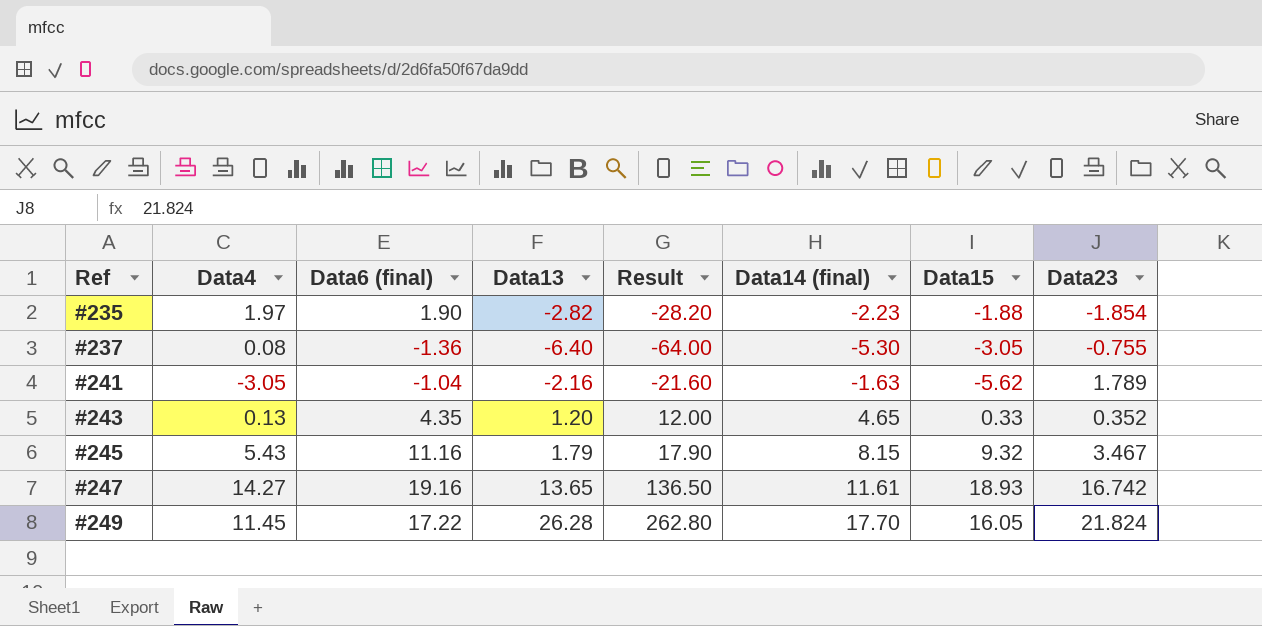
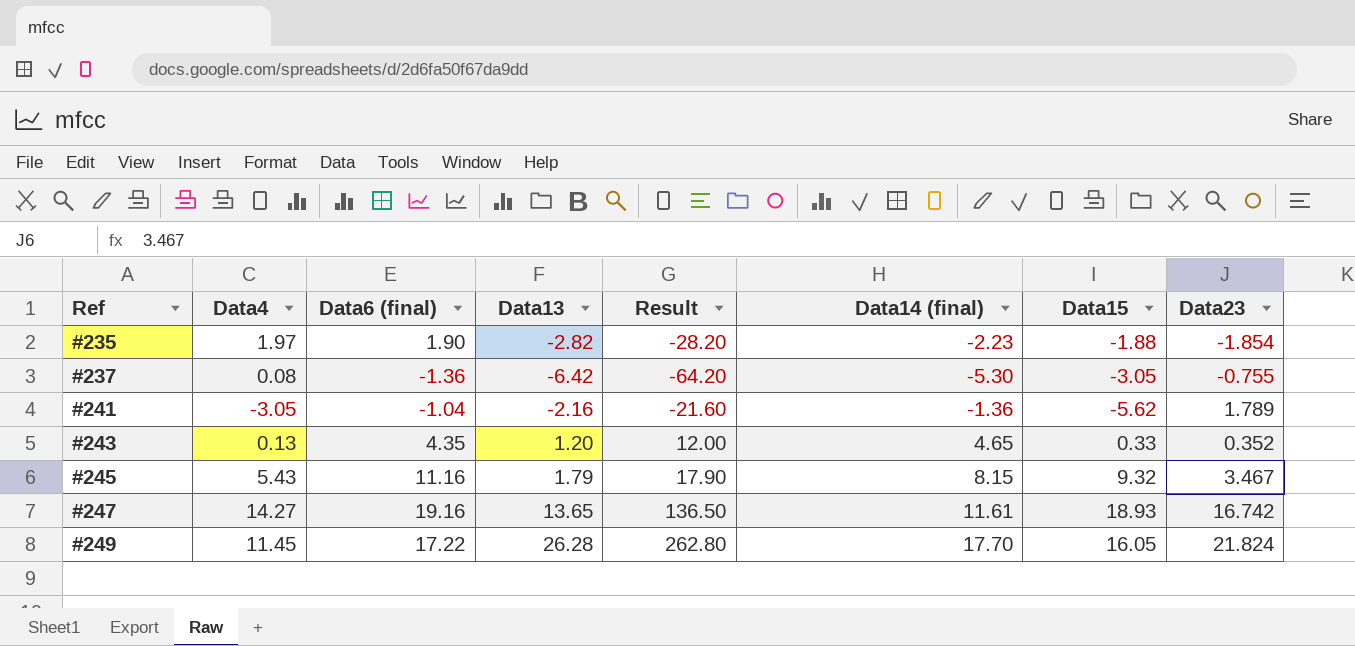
#237 | Data13: -6.40 -> -6.42
#237 | Result: -64.00 -> -64.20
#241 | Data14 (final): -1.63 -> -1.36

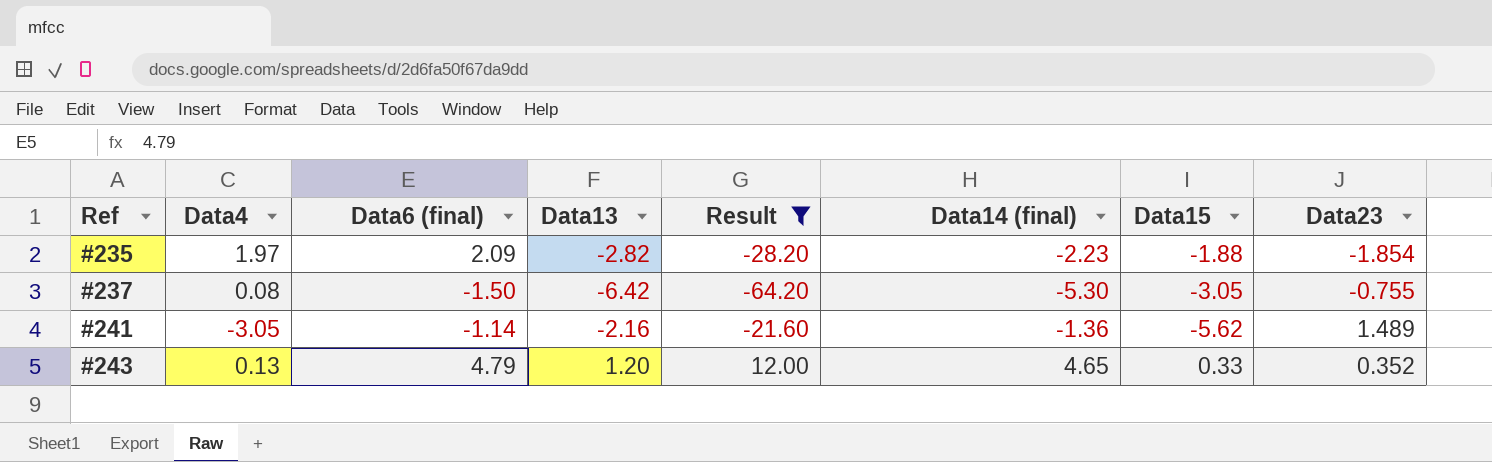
filter: none -> Result <= 12.00
#235 | Data6 (final): 1.90 -> 2.09
#237 | Data6 (final): -1.36 -> -1.50
#241 | Data6 (final): -1.04 -> -1.14
#241 | Data23: 1.789 -> 1.489
#243 | Data6 (final): 4.35 -> 4.79

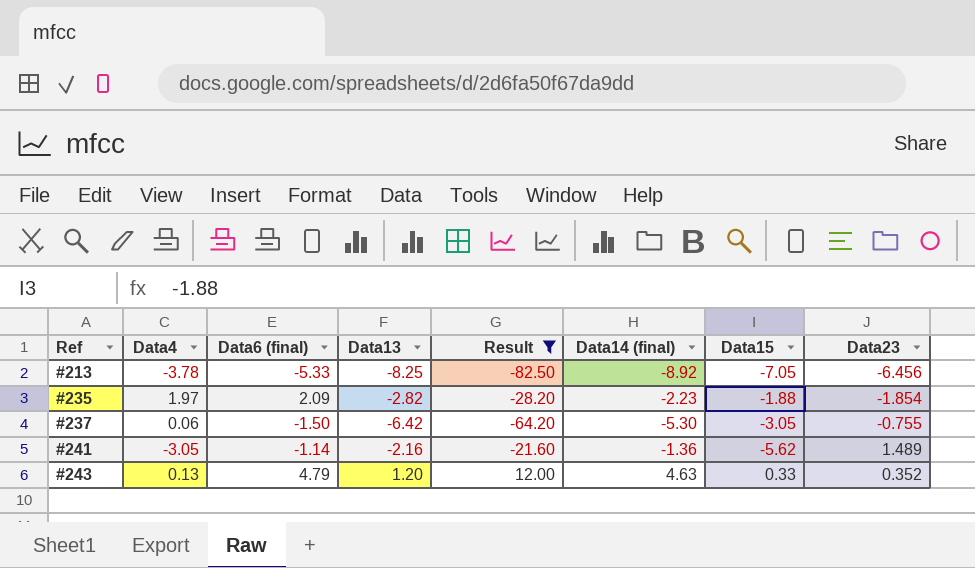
row #213: none -> -3.78 | -5.33 | -8.25 | -82.50 | -8.92 | -7.05 | -6.456
#237 | Data4: 0.08 -> 0.06
#243 | Data14 (final): 4.65 -> 4.63

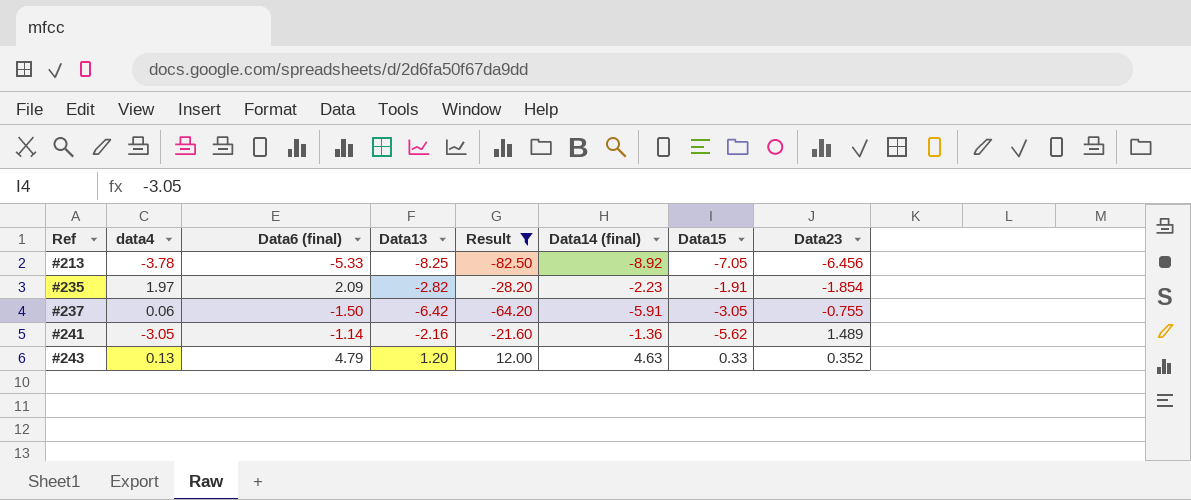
column name: Data4 -> data4
#235 | Data15: -1.88 -> -1.91
#237 | Data14 (final): -5.30 -> -5.91

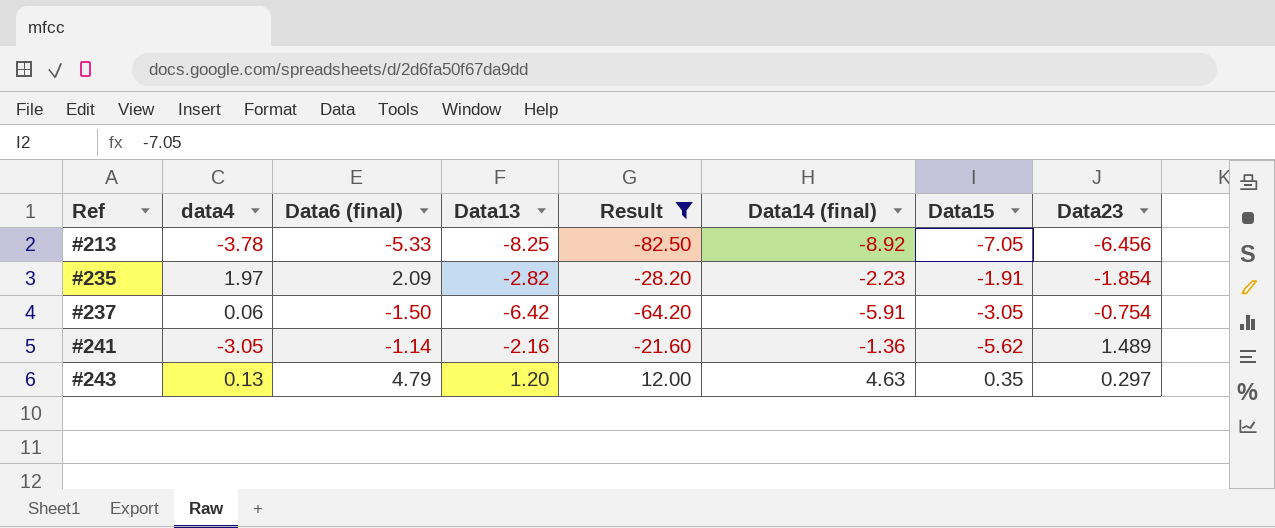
#237 | Data23: -0.755 -> -0.754
#243 | Data15: 0.33 -> 0.35
#243 | Data23: 0.352 -> 0.297

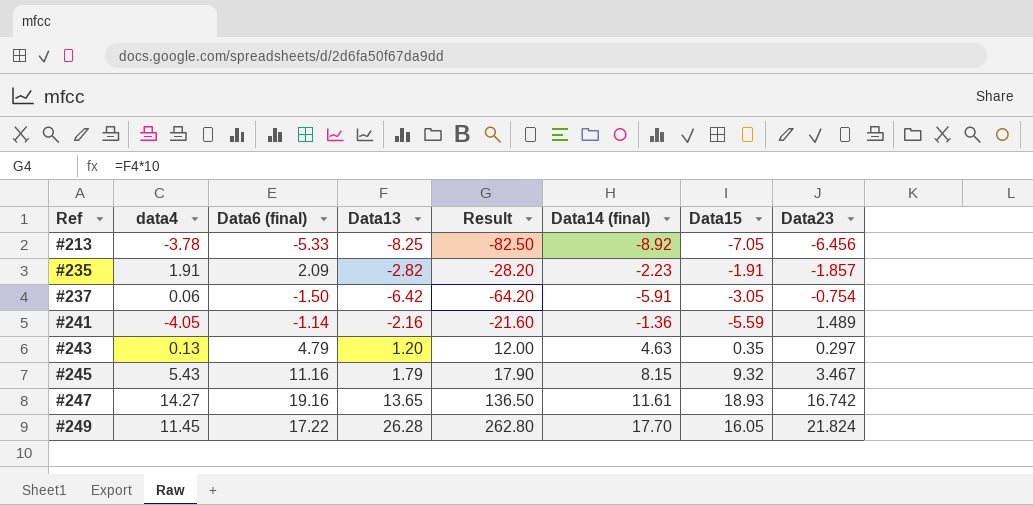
filter: Result <= 12.00 -> none
#235 | data4: 1.97 -> 1.91
#235 | Data23: -1.854 -> -1.857
#241 | data4: -3.05 -> -4.05
#241 | Data15: -5.62 -> -5.59

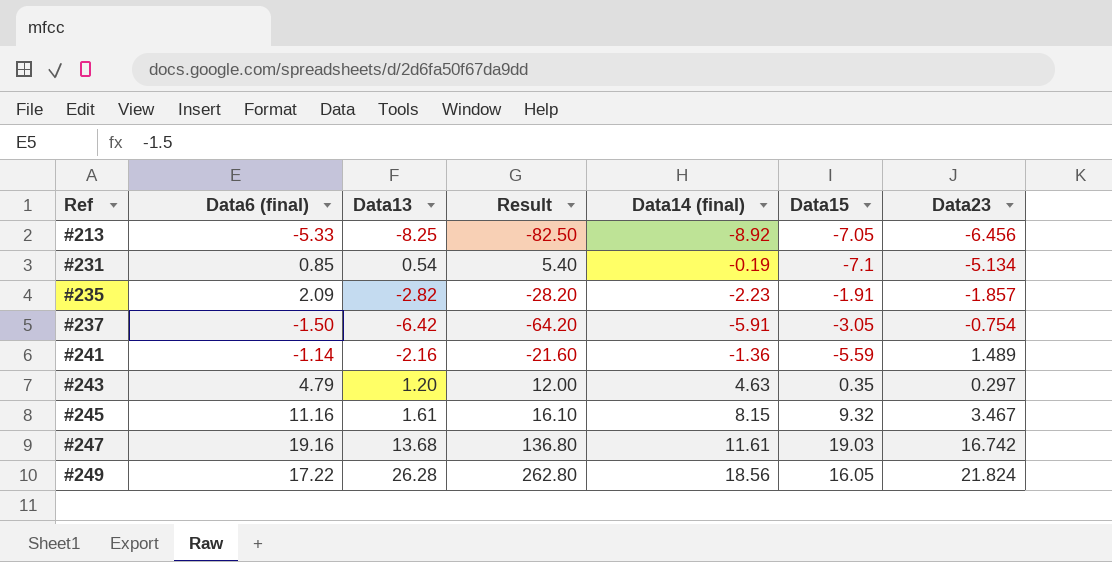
column data4 | position: 2 -> none
row #231: none -> 0.85 | 0.54 | 5.40 | -0.19 | -7.1 | -5.134
#245 | Data13: 1.79 -> 1.61
#245 | Result: 17.90 -> 16.10
#247 | Data13: 13.65 -> 13.68
#247 | Result: 136.50 -> 136.80
#247 | Data15: 18.93 -> 19.03
#249 | Data14 (final): 17.70 -> 18.56

